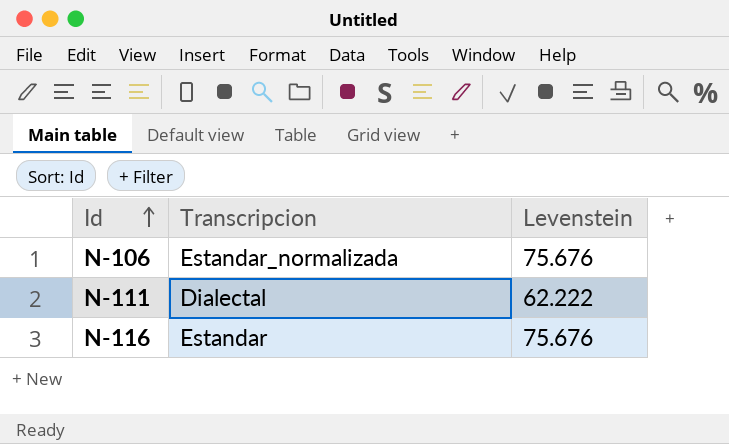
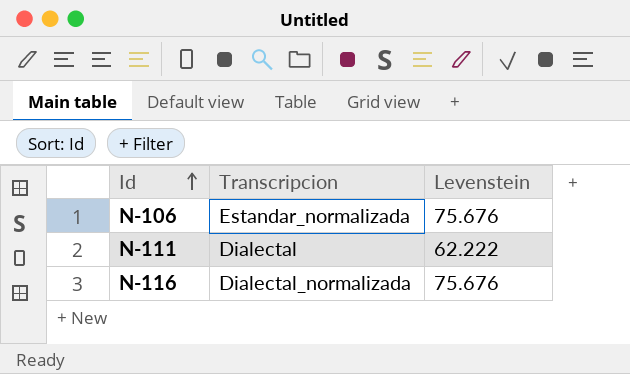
N-116 | Transcripcion: Estandar -> Dialectal_normalizada

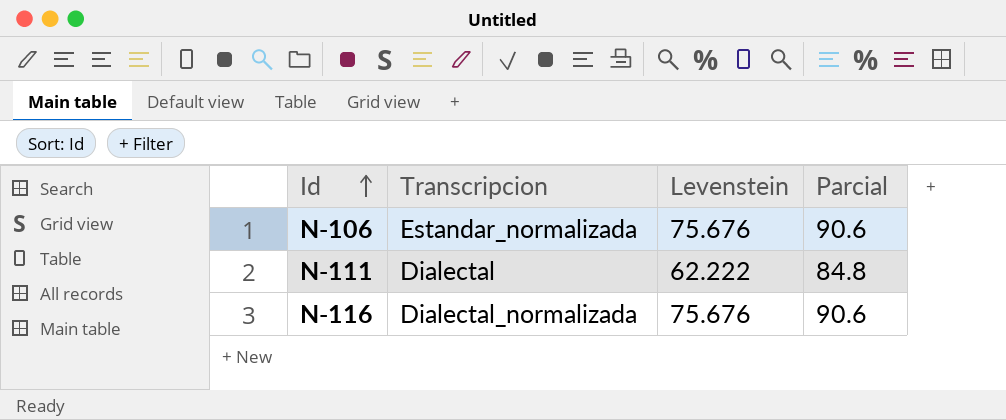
column Parcial | position: none -> 4

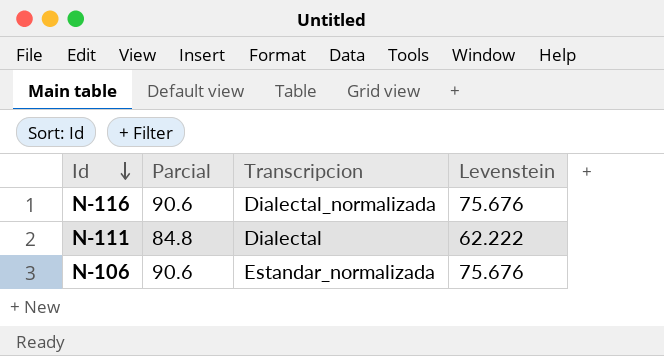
row order: Id ascending -> Id descending
column Parcial | position: 4 -> 2

